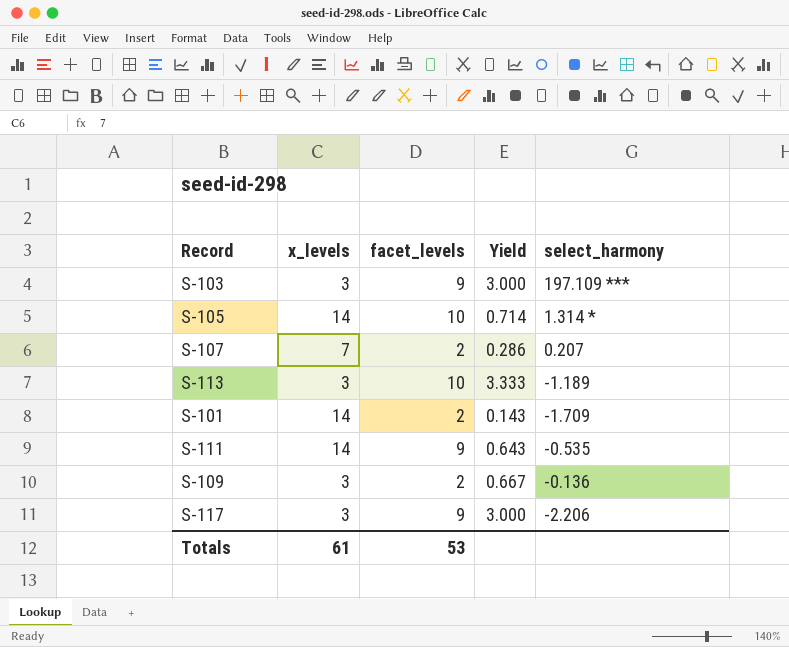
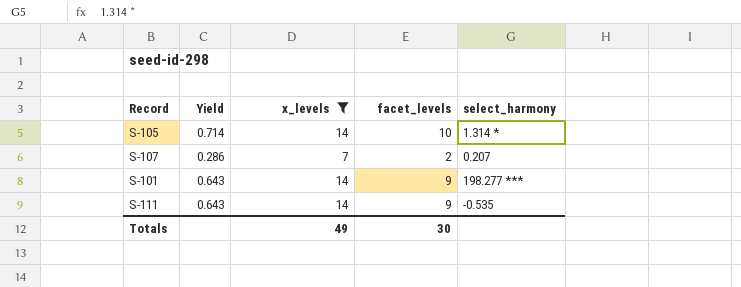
filter: none -> x_levels != 3
column Yield | position: 4 -> 2
S-101 | Yield: 0.143 -> 0.643
S-101 | facet_levels: 2 -> 9
S-101 | select_harmony: -1.709 -> 198.277 ***
Totals | x_levels: 61 -> 49
Totals | facet_levels: 53 -> 30

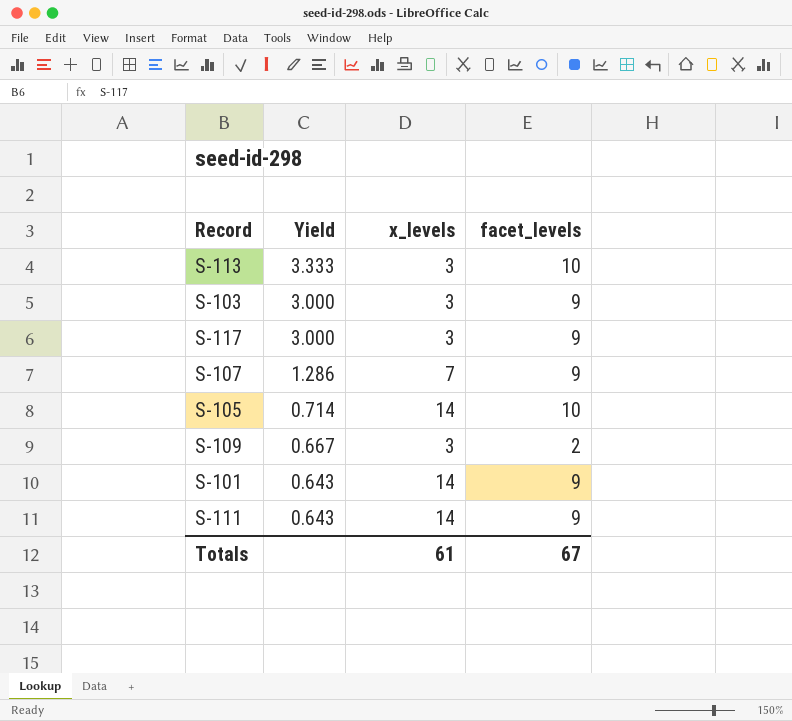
filter: x_levels != 3 -> none
row order: none -> Yield descending
column select_harmony | position: 5 -> none
S-107 | Yield: 0.286 -> 1.286
S-107 | facet_levels: 2 -> 9
Totals | x_levels: 49 -> 61
Totals | facet_levels: 30 -> 67

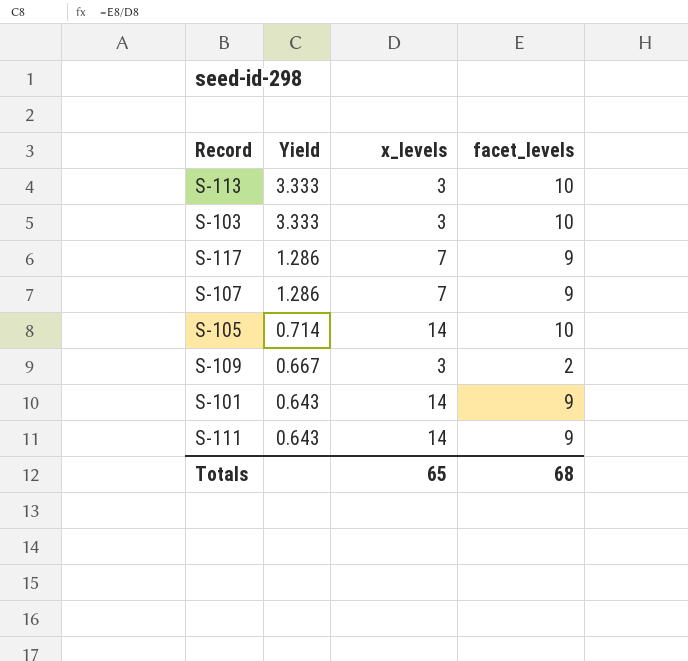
S-103 | Yield: 3.000 -> 3.333
S-103 | facet_levels: 9 -> 10
S-117 | Yield: 3.000 -> 1.286
S-117 | x_levels: 3 -> 7
Totals | x_levels: 61 -> 65
Totals | facet_levels: 67 -> 68

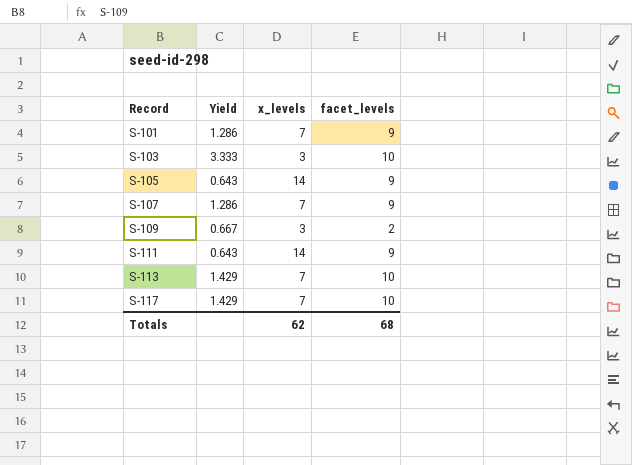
row order: Yield descending -> Record ascending
S-101 | Yield: 0.643 -> 1.286
S-101 | x_levels: 14 -> 7
S-105 | Yield: 0.714 -> 0.643
S-105 | facet_levels: 10 -> 9
S-113 | Yield: 3.333 -> 1.429
S-113 | x_levels: 3 -> 7
S-117 | Yield: 1.286 -> 1.429
S-117 | facet_levels: 9 -> 10
Totals | x_levels: 65 -> 62

